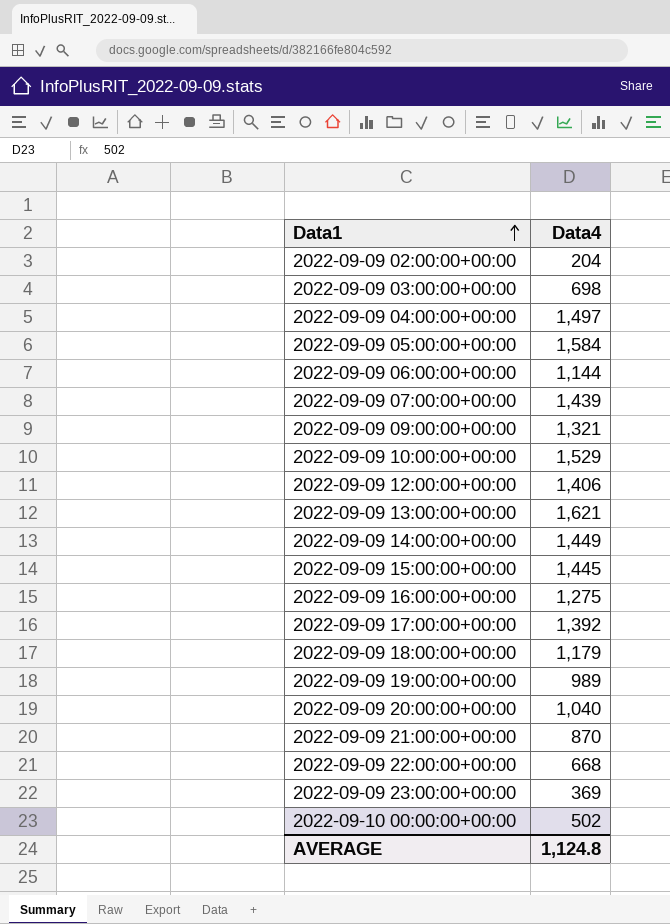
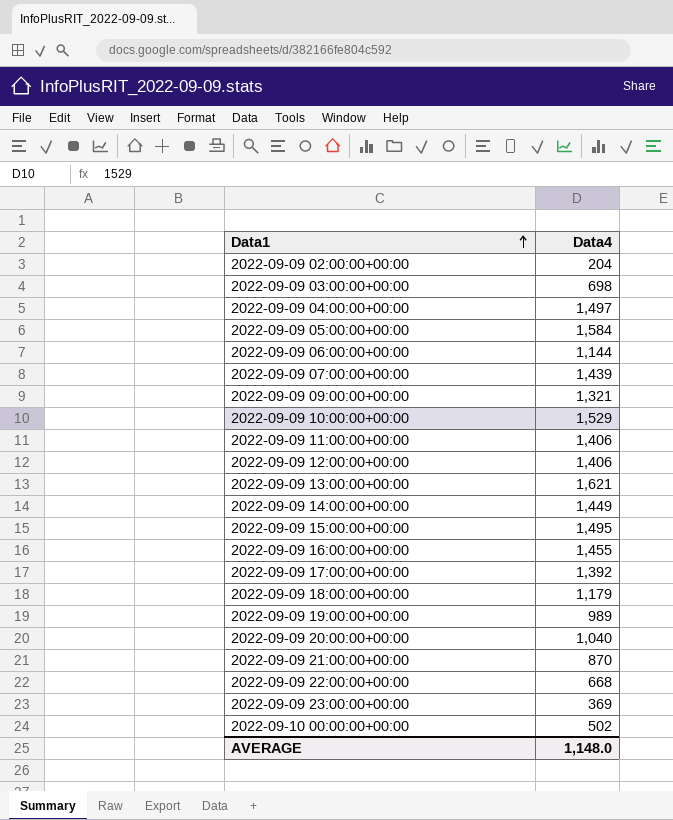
row 2022-09-09 11:00:00+00:00: none -> 1,406
2022-09-09 15:00:00+00:00 | Data4: 1,445 -> 1,495
2022-09-09 16:00:00+00:00 | Data4: 1,275 -> 1,455
AVERAGE | Data4: 1,124.8 -> 1,148.0

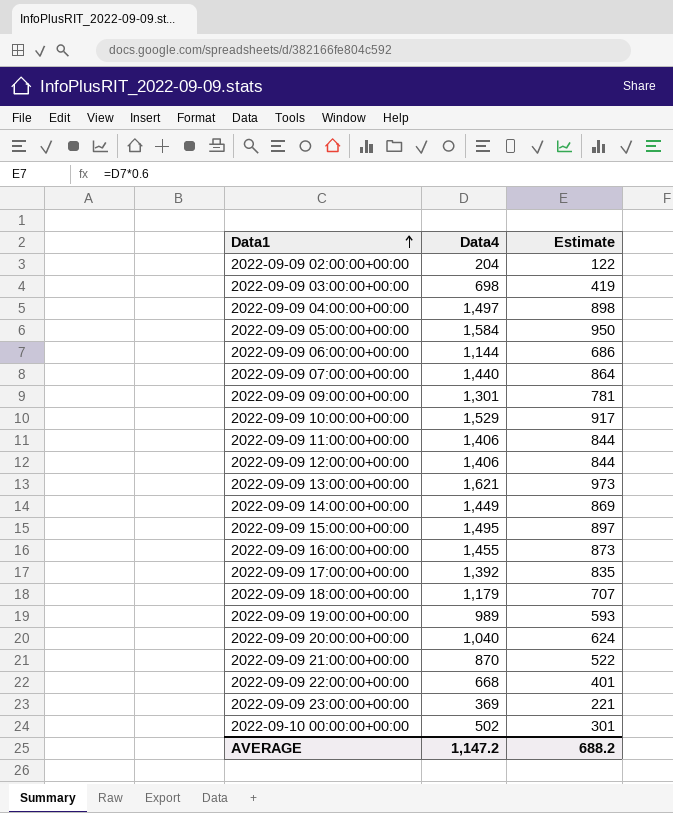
column Estimate | formula: none -> [Data4] * 0.6
2022-09-09 07:00:00+00:00 | Data4: 1,439 -> 1,440
2022-09-09 09:00:00+00:00 | Data4: 1,321 -> 1,301
AVERAGE | Data4: 1,148.0 -> 1,147.2

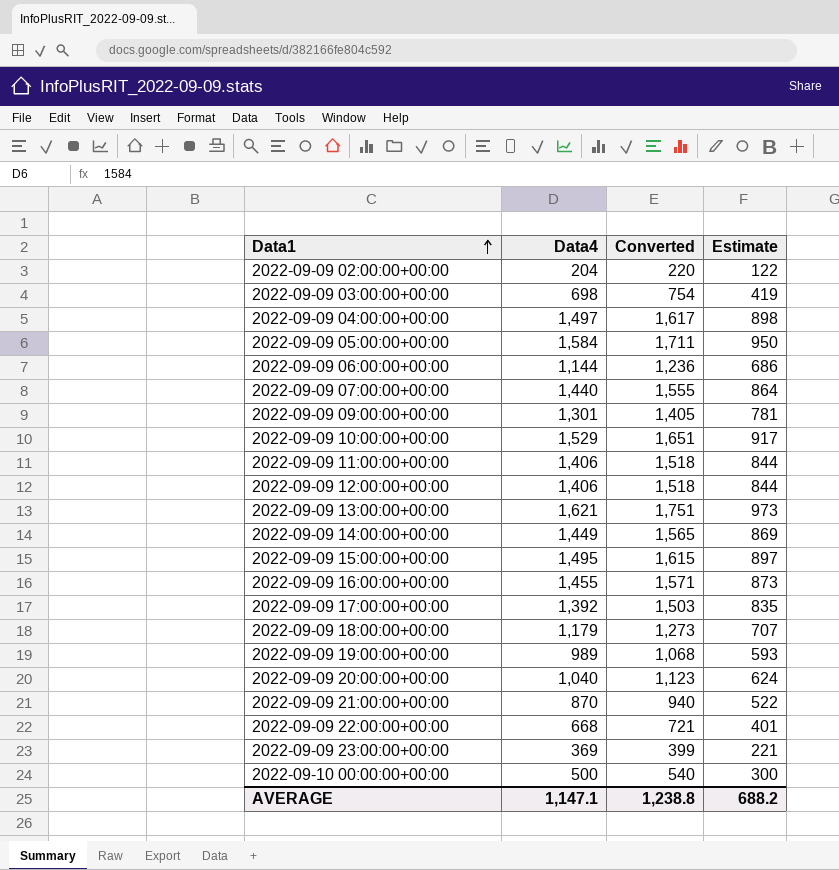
column Converted | formula: none -> [Data4] * 1.08
2022-09-10 00:00:00+00:00 | Data4: 502 -> 500
2022-09-10 00:00:00+00:00 | Estimate: 301 -> 300
AVERAGE | Data4: 1,147.2 -> 1,147.1

